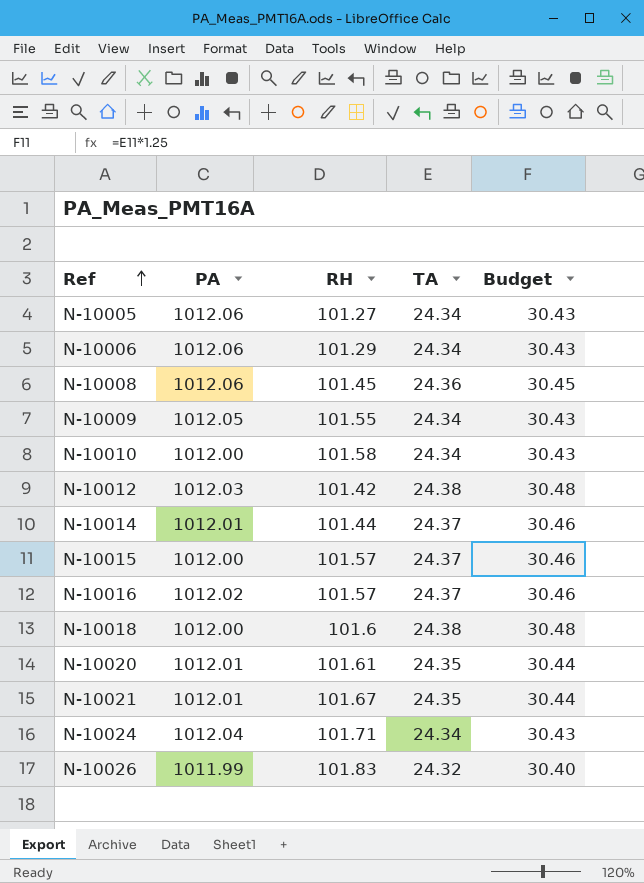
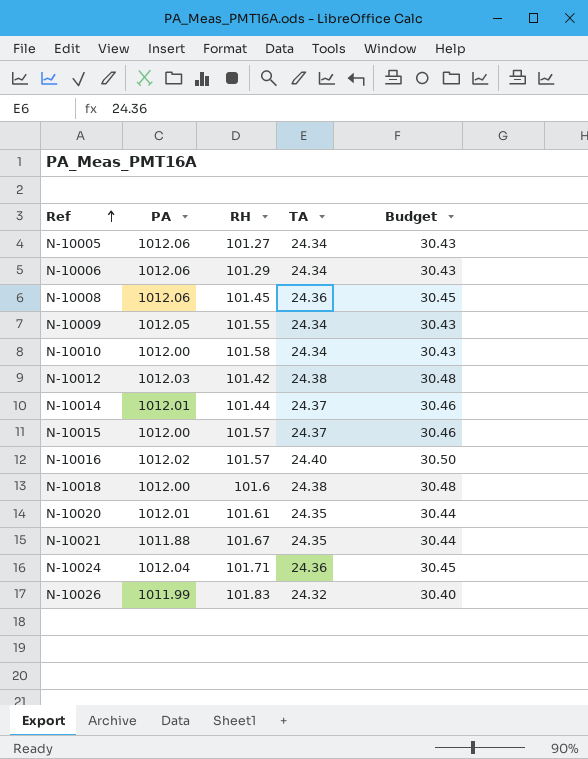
N-10016 | TA: 24.37 -> 24.40
N-10016 | Budget: 30.46 -> 30.50
N-10021 | PA: 1012.01 -> 1011.88
N-10024 | TA: 24.34 -> 24.36
N-10024 | Budget: 30.43 -> 30.45

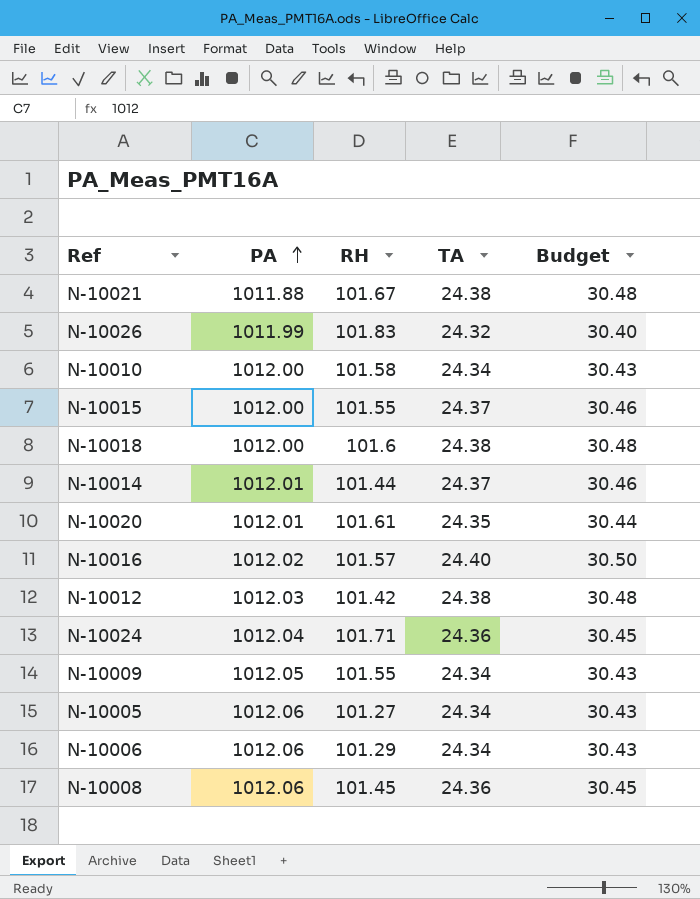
row order: Ref ascending -> PA ascending
N-10021 | TA: 24.35 -> 24.38
N-10021 | Budget: 30.44 -> 30.48
N-10015 | RH: 101.57 -> 101.55

